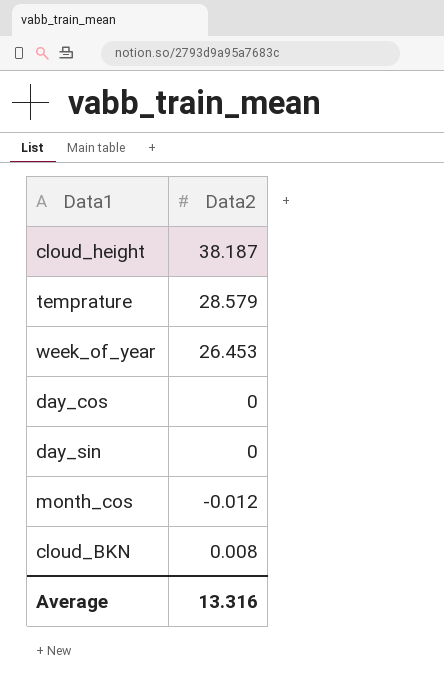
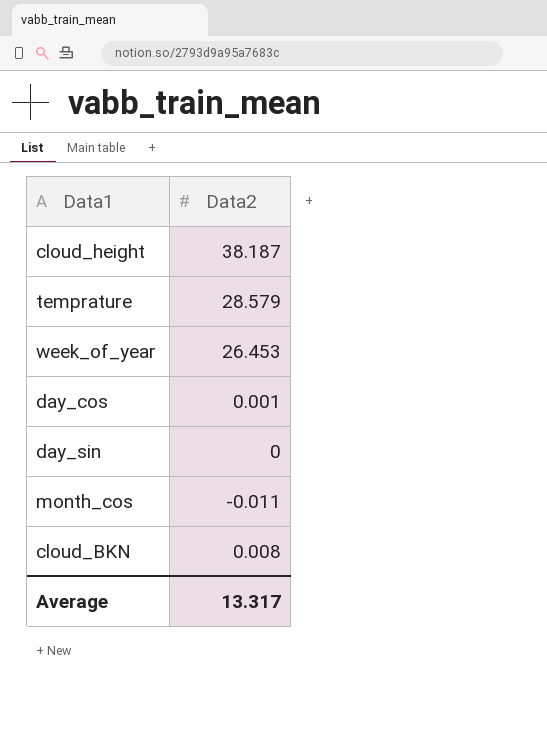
day_cos | Data2: 0 -> 0.001
month_cos | Data2: -0.012 -> -0.011
Average | Data2: 13.316 -> 13.317

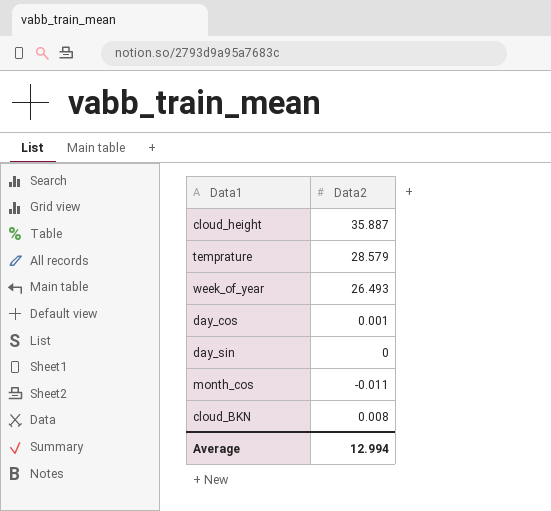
cloud_height | Data2: 38.187 -> 35.887
week_of_year | Data2: 26.453 -> 26.493
Average | Data2: 13.317 -> 12.994

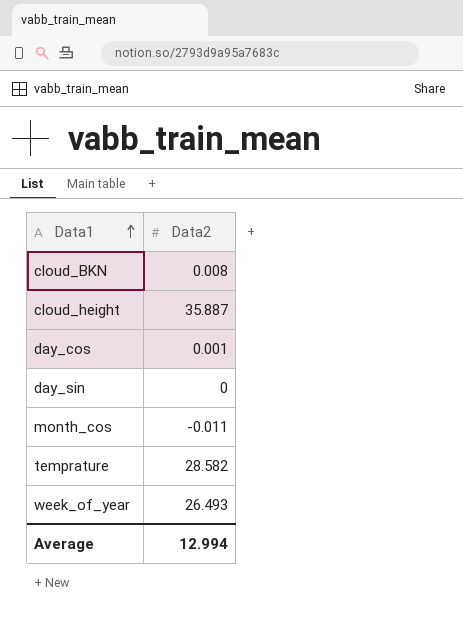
row order: none -> Data1 ascending
temprature | Data2: 28.579 -> 28.582

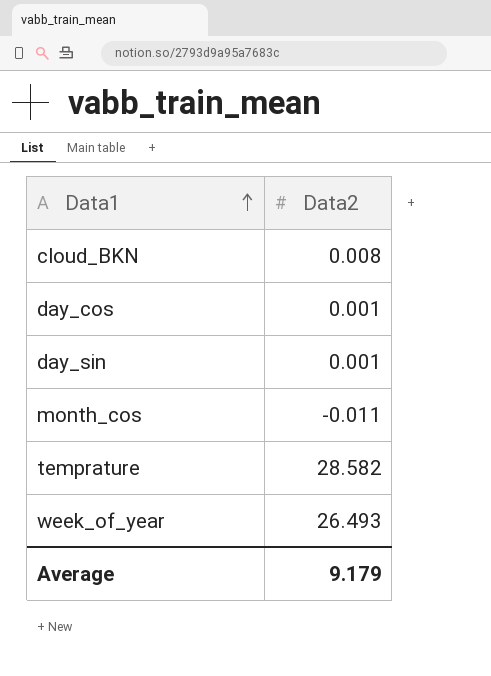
row cloud_height: 35.887 -> none
day_sin | Data2: 0 -> 0.001
Average | Data2: 12.994 -> 9.179

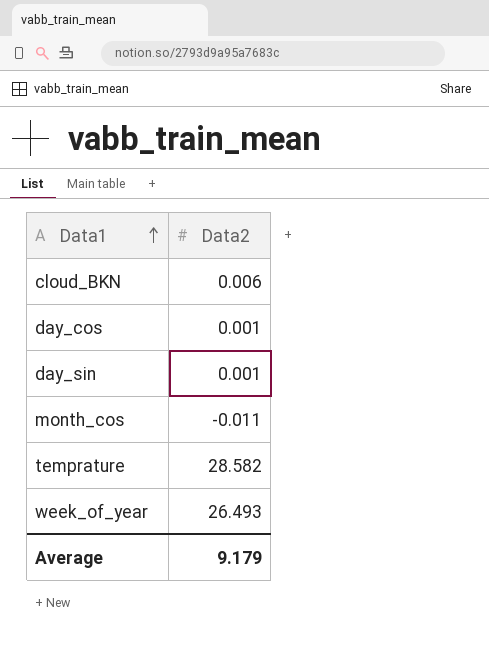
cloud_BKN | Data2: 0.008 -> 0.006

